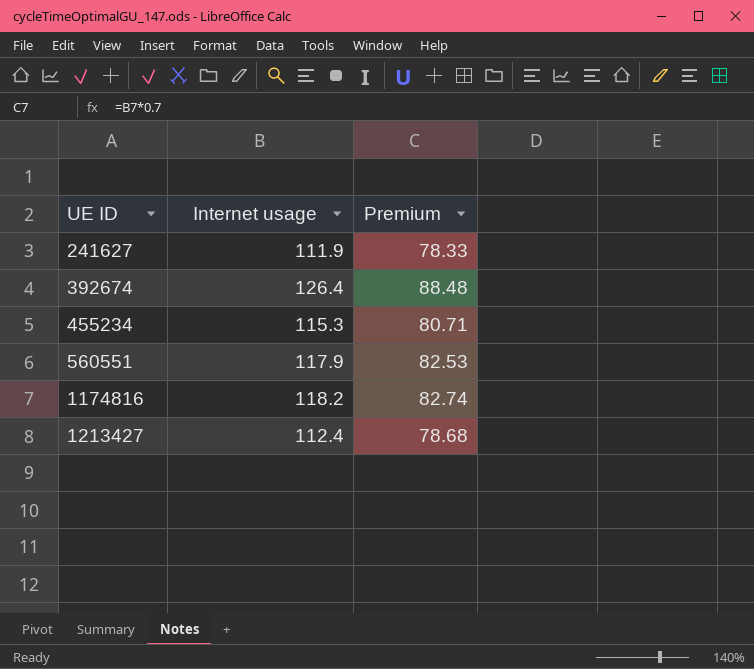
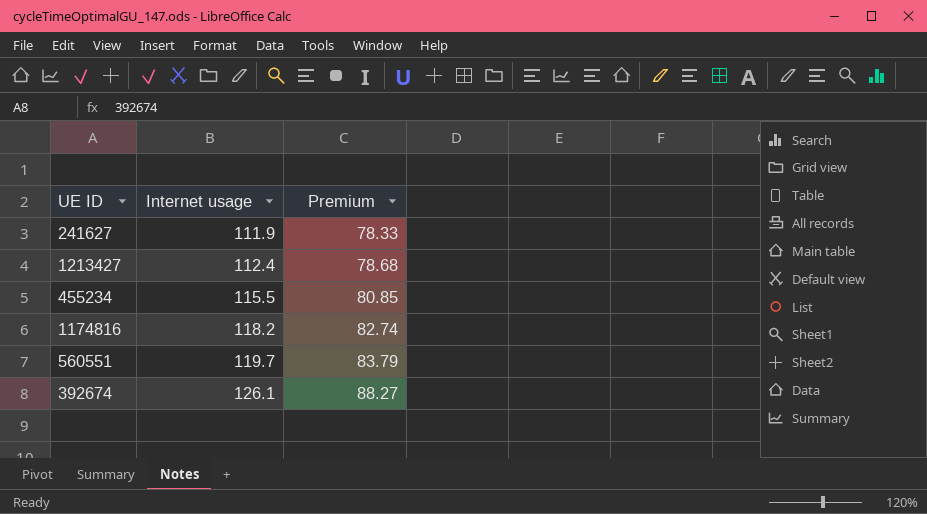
row order: UE ID ascending -> Internet usage ascending
455234 | Internet usage: 115.3 -> 115.5
455234 | Premium: 80.71 -> 80.85
560551 | Internet usage: 117.9 -> 119.7
560551 | Premium: 82.53 -> 83.79
392674 | Internet usage: 126.4 -> 126.1
392674 | Premium: 88.48 -> 88.27

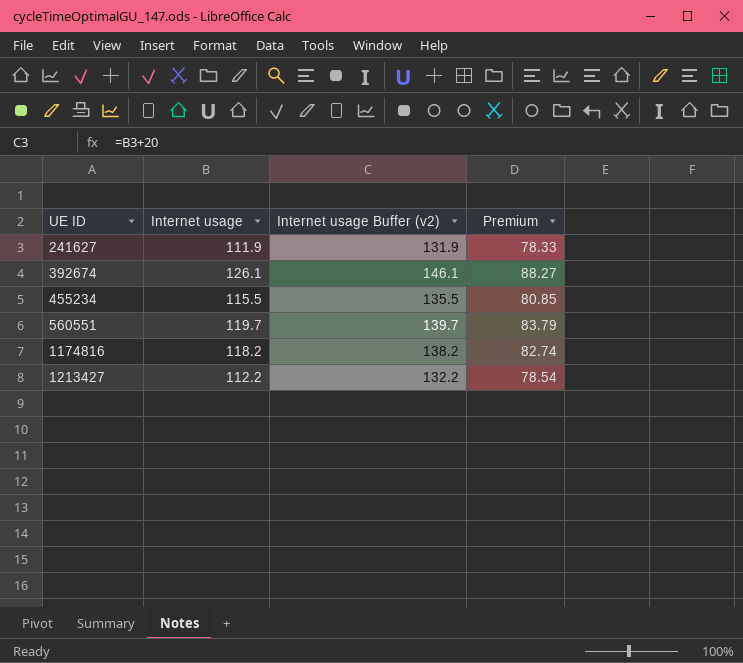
row order: Internet usage ascending -> UE ID ascending
column Internet usage Buffer (v2) | formula: none -> [Internet usage] + 20
1213427 | Internet usage: 112.4 -> 112.2
1213427 | Premium: 78.68 -> 78.54

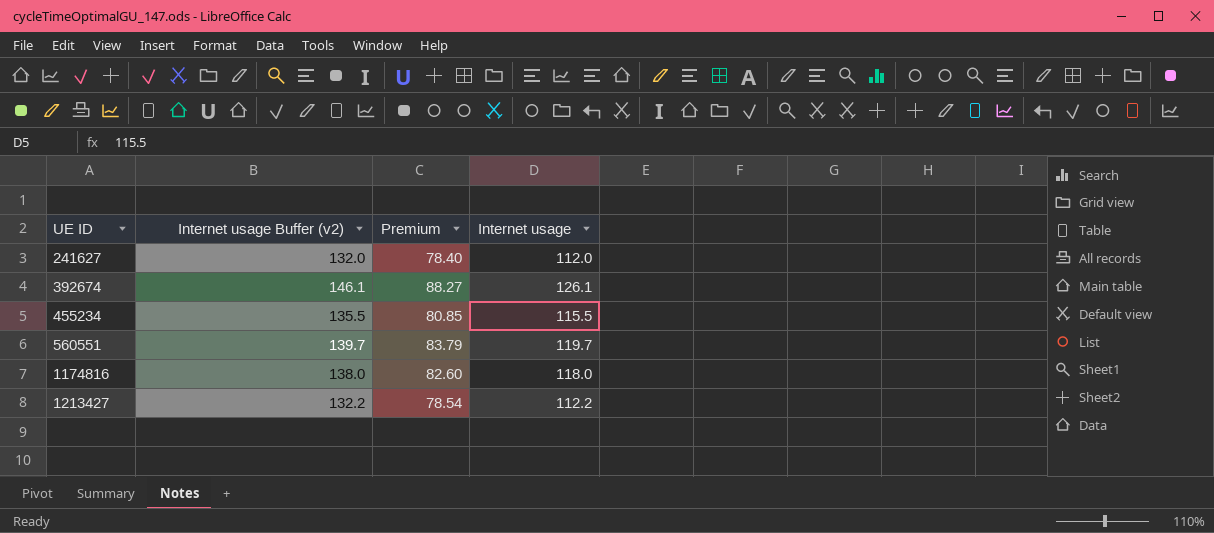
column Internet usage | position: 2 -> 4
241627 | Internet usage Buffer (v2): 131.9 -> 132.0
241627 | Premium: 78.33 -> 78.40
241627 | Internet usage: 111.9 -> 112.0
1174816 | Internet usage Buffer (v2): 138.2 -> 138.0
1174816 | Premium: 82.74 -> 82.60
1174816 | Internet usage: 118.2 -> 118.0

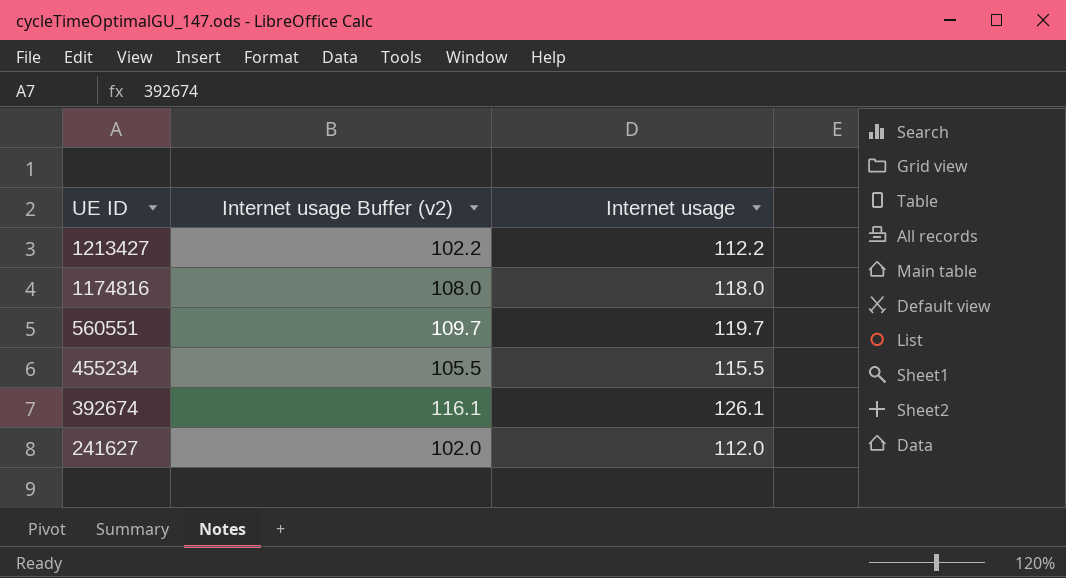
row order: UE ID ascending -> UE ID descending
column Premium | formula: [Internet usage] * 0.7 -> none
column Internet usage Buffer (v2) | formula: [Internet usage] + 20 -> [Internet usage] - 10

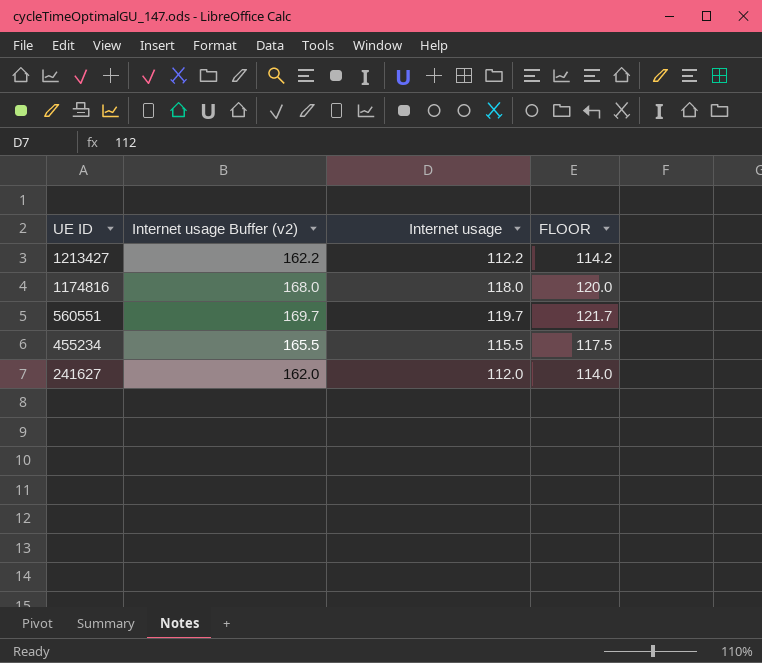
column Internet usage Buffer (v2) | formula: [Internet usage] - 10 -> [Internet usage] + 50
column FLOOR | formula: none -> [Internet usage] + 2
row 392674: 116.1 | 126.1 -> none

